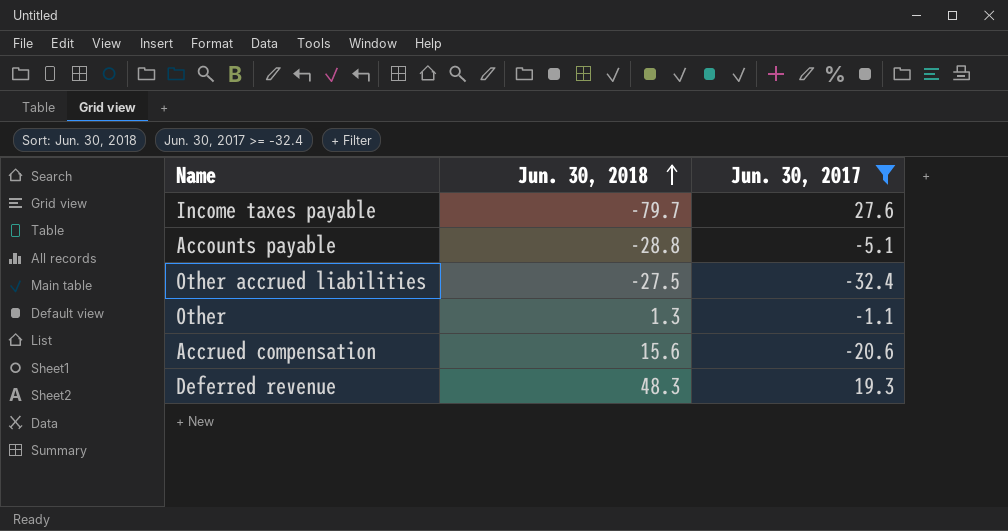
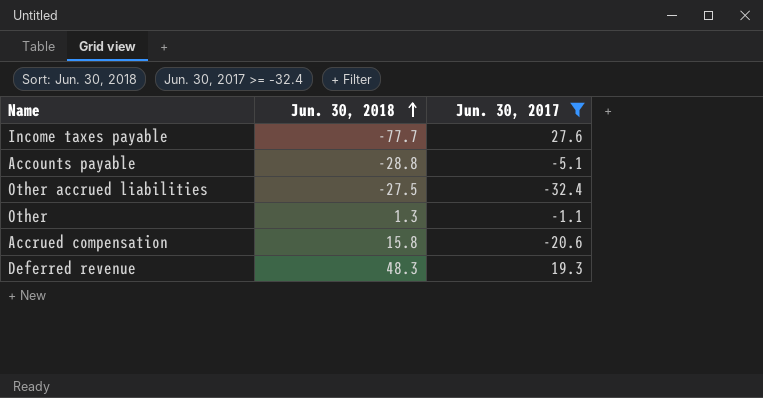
Income taxes payable | Jun. 30, 2018: -79.7 -> -77.7
Accrued compensation | Jun. 30, 2018: 15.6 -> 15.8

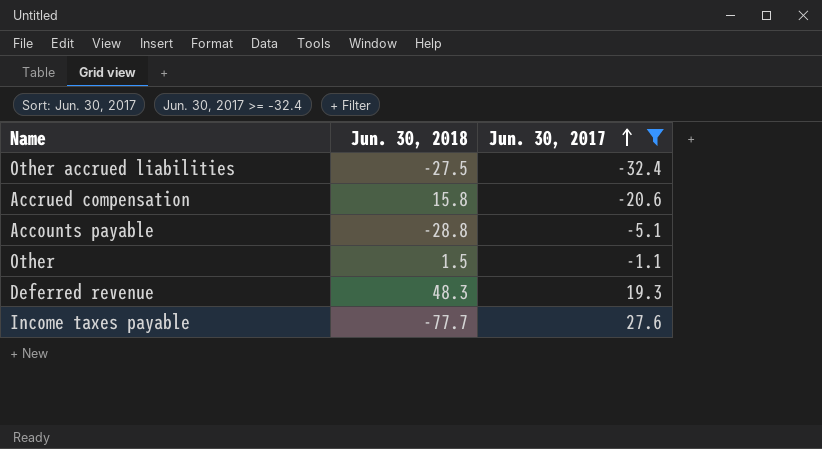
row order: Jun. 30, 2018 ascending -> Jun. 30, 2017 ascending
Other | Jun. 30, 2018: 1.3 -> 1.5

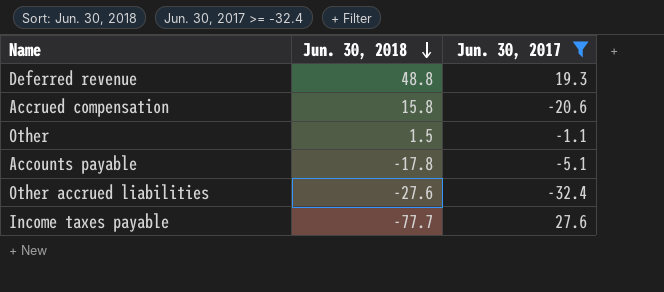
row order: Jun. 30, 2017 ascending -> Jun. 30, 2018 descending
Deferred revenue | Jun. 30, 2018: 48.3 -> 48.8
Accounts payable | Jun. 30, 2018: -28.8 -> -17.8
Other accrued liabilities | Jun. 30, 2018: -27.5 -> -27.6

